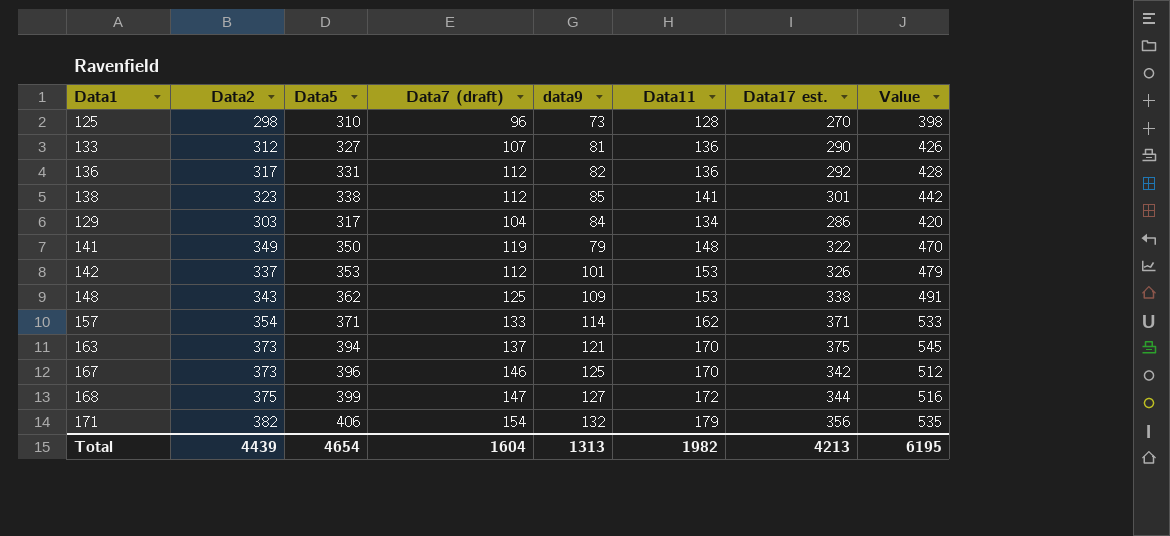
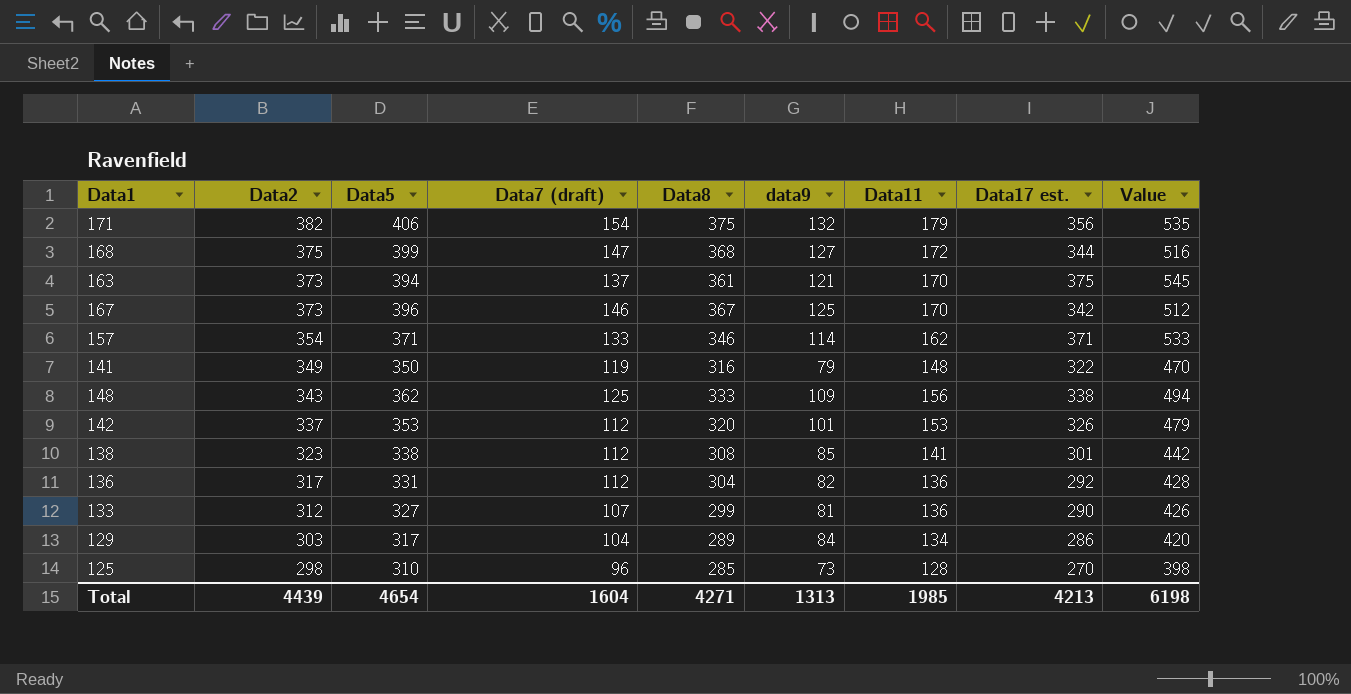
row order: none -> Data2 descending
column Data8 | position: none -> 5
148 | Data11: 153 -> 156
148 | Value: 491 -> 494
Total | Data11: 1982 -> 1985
Total | Value: 6195 -> 6198

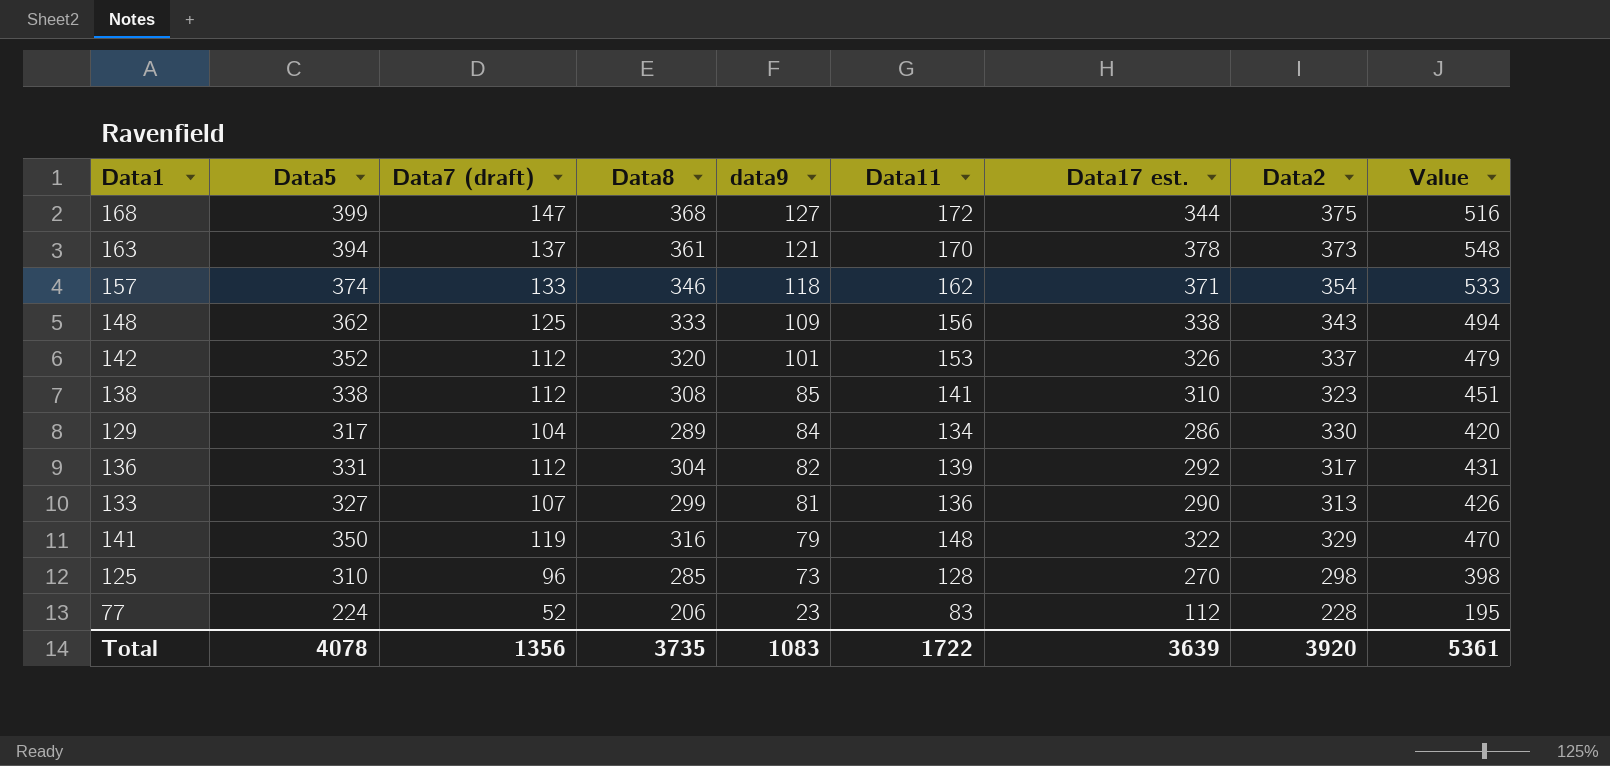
row order: Data2 descending -> data9 descending
column Data2 | position: 2 -> 8
row 171: 382 | 406 | 154 | 375 | 132 | 179 | 356 | 535 -> none
row 167: 373 | 396 | 146 | 367 | 125 | 170 | 342 | 512 -> none
163 | Data17 est.: 375 -> 378
163 | Value: 545 -> 548
157 | Data5: 371 -> 374
157 | data9: 114 -> 118
142 | Data5: 353 -> 352
138 | Data17 est.: 301 -> 310
138 | Value: 442 -> 451
129 | Data2: 303 -> 330
136 | Data11: 136 -> 139
136 | Value: 428 -> 431
133 | Data2: 312 -> 313
141 | Data2: 349 -> 329
row 77: none -> 224 | 52 | 206 | 23 | 83 | 112 | 228 | 195
Total | Data5: 4654 -> 4078
Total | Data7 (draft): 1604 -> 1356
Total | Data8: 4271 -> 3735
Total | data9: 1313 -> 1083
Total | Data11: 1985 -> 1722
Total | Data17 est.: 4213 -> 3639
Total | Data2: 4439 -> 3920
Total | Value: 6198 -> 5361

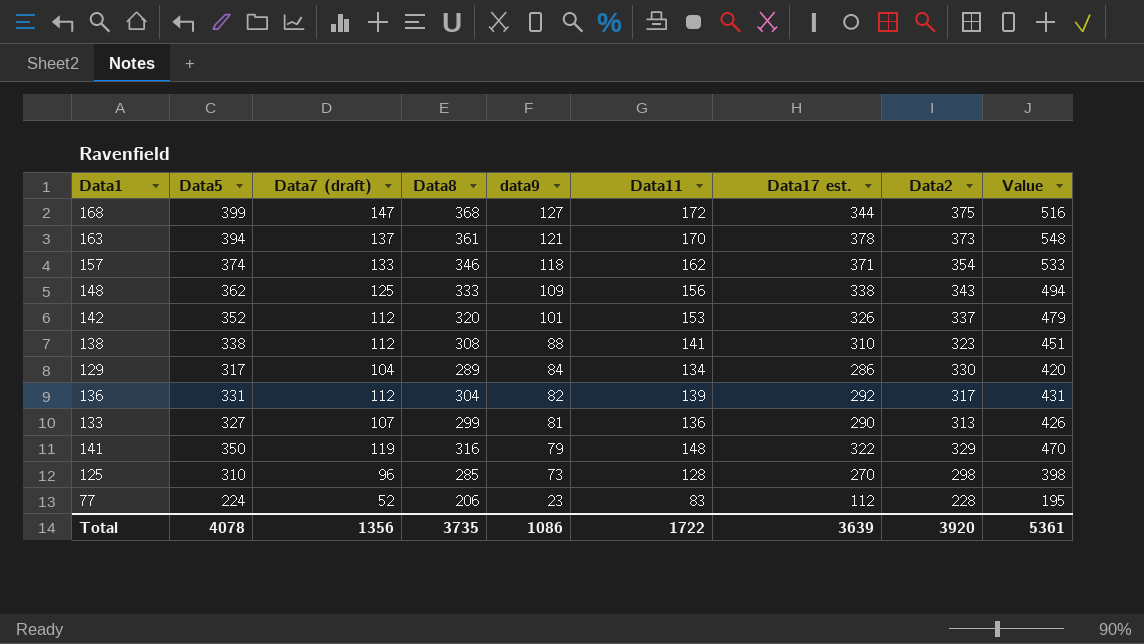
138 | data9: 85 -> 88
Total | data9: 1083 -> 1086

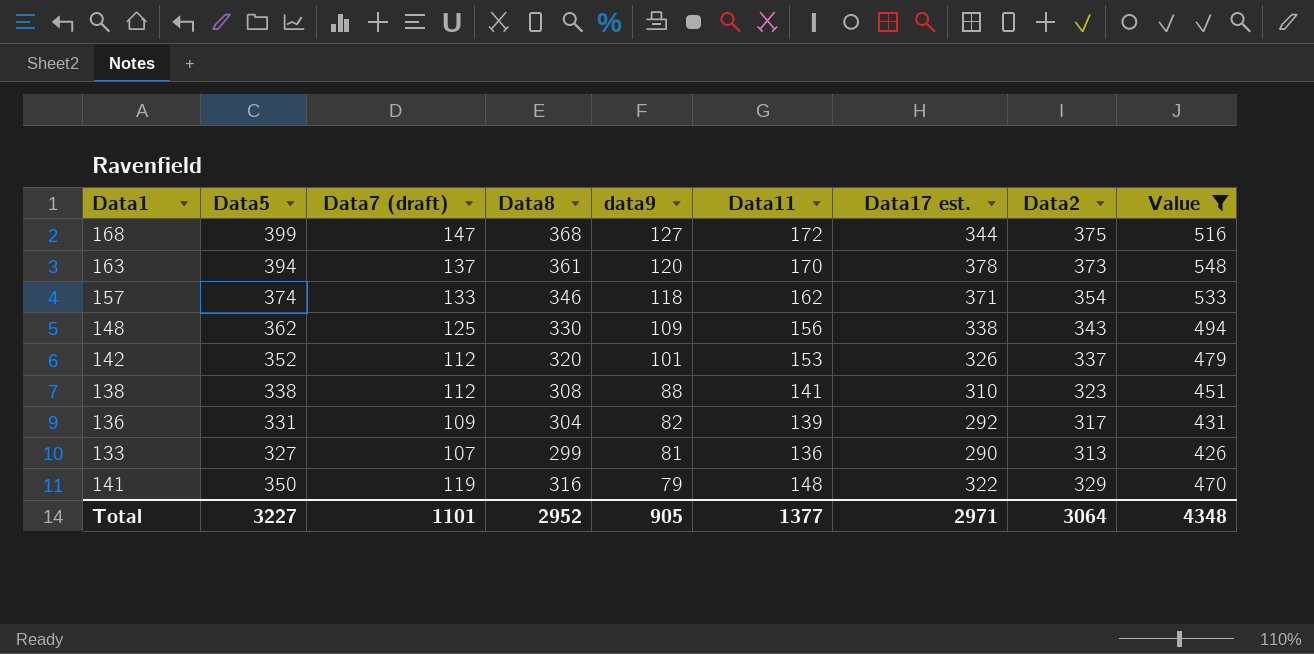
filter: none -> Value >= 426
163 | data9: 121 -> 120
148 | Data8: 333 -> 330
136 | Data7 (draft): 112 -> 109
Total | Data5: 4078 -> 3227
Total | Data7 (draft): 1356 -> 1101
Total | Data8: 3735 -> 2952
Total | data9: 1086 -> 905
Total | Data11: 1722 -> 1377
Total | Data17 est.: 3639 -> 2971
Total | Data2: 3920 -> 3064
Total | Value: 5361 -> 4348

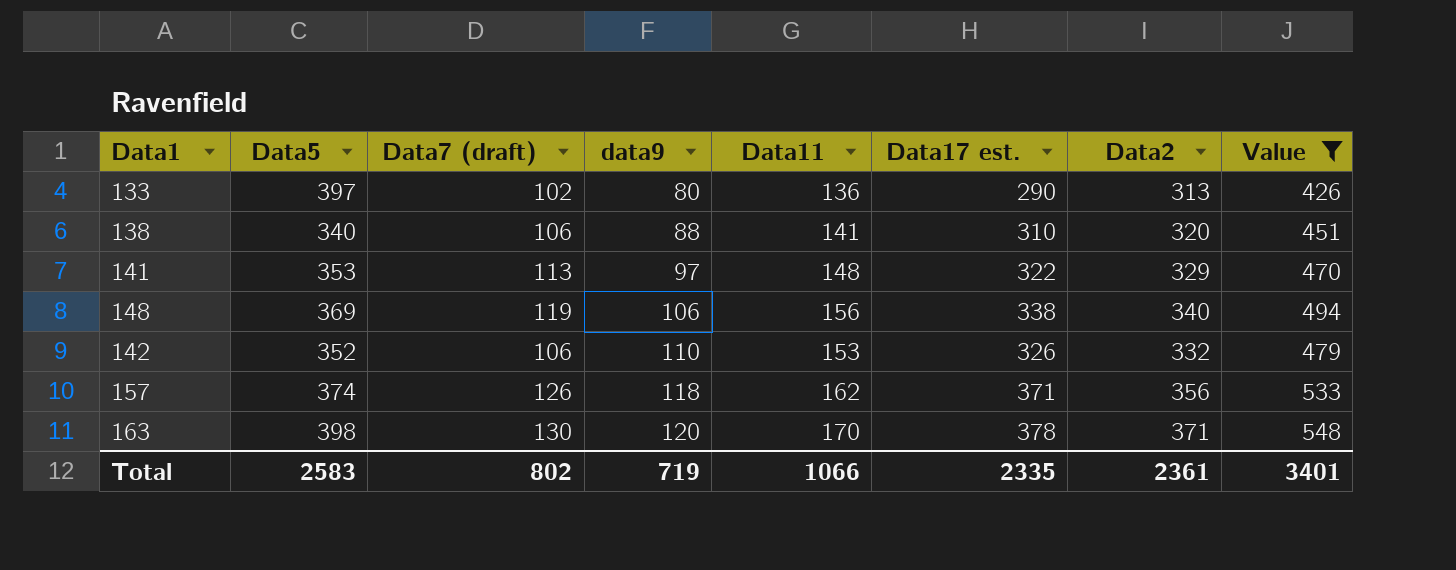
row order: data9 descending -> data9 ascending
column Data8 | position: 4 -> none
row 168: 399 | 147 | 368 | 127 | 172 | 344 | 375 | 516 -> none
row 136: 331 | 109 | 304 | 82 | 139 | 292 | 317 | 431 -> none
133 | Data5: 327 -> 397
133 | Data7 (draft): 107 -> 102
133 | data9: 81 -> 80
138 | Data5: 338 -> 340
138 | Data7 (draft): 112 -> 106
138 | Data2: 323 -> 320
141 | Data5: 350 -> 353
141 | Data7 (draft): 119 -> 113
141 | data9: 79 -> 97
148 | Data5: 362 -> 369
148 | Data7 (draft): 125 -> 119
148 | data9: 109 -> 106
148 | Data2: 343 -> 340
142 | Data7 (draft): 112 -> 106
142 | data9: 101 -> 110
142 | Data2: 337 -> 332
157 | Data7 (draft): 133 -> 126
157 | Data2: 354 -> 356
163 | Data5: 394 -> 398
163 | Data7 (draft): 137 -> 130
163 | Data2: 373 -> 371
Total | Data5: 3227 -> 2583
Total | Data7 (draft): 1101 -> 802
Total | data9: 905 -> 719
Total | Data11: 1377 -> 1066
Total | Data17 est.: 2971 -> 2335
Total | Data2: 3064 -> 2361
Total | Value: 4348 -> 3401

